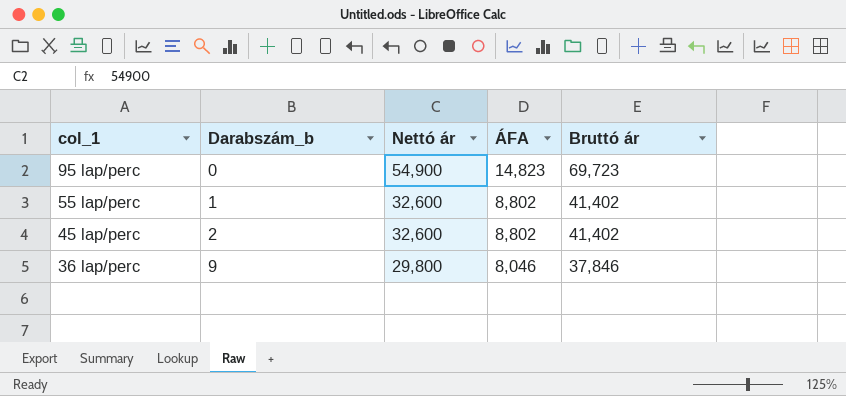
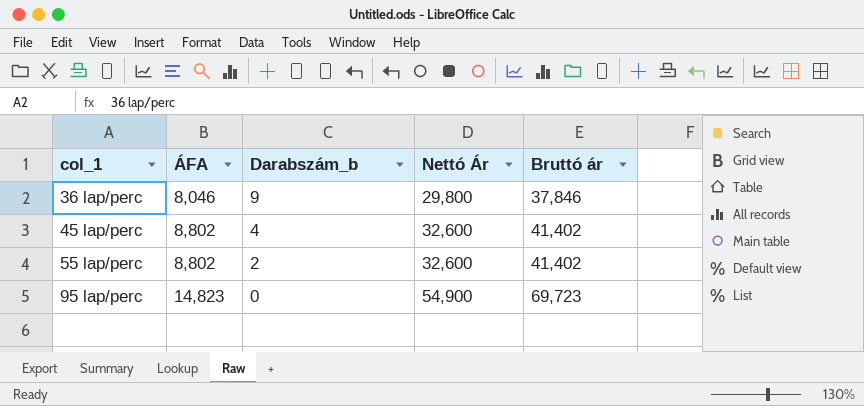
row order: col_1 descending -> col_1 ascending
column ÁFA | position: 4 -> 2
column name: Nettó ár -> Nettó Ár
45 lap/perc | Darabszám_b: 2 -> 4
55 lap/perc | Darabszám_b: 1 -> 2

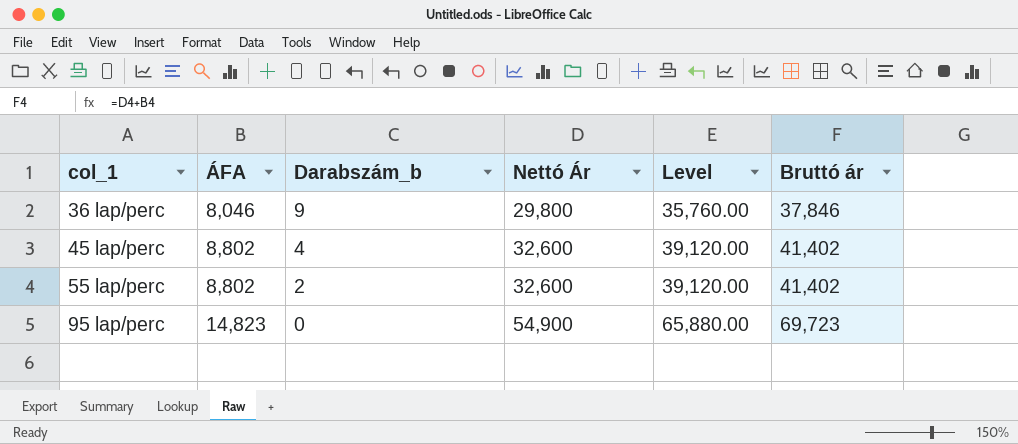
column Level | formula: none -> [Nettó Ár] * 1.2

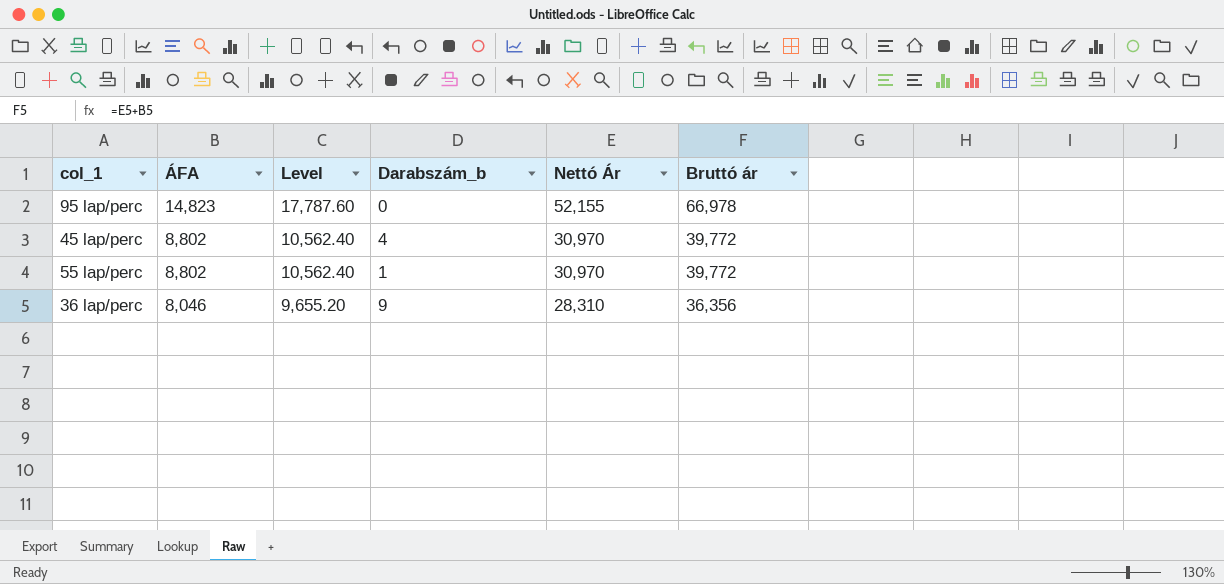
row order: col_1 ascending -> ÁFA descending
column Level | formula: [Nettó Ár] * 1.2 -> [ÁFA] * 1.2
column Level | position: 5 -> 3
95 lap/perc | Nettó Ár: 54,900 -> 52,155
95 lap/perc | Bruttó ár: 69,723 -> 66,978
45 lap/perc | Nettó Ár: 32,600 -> 30,970
45 lap/perc | Bruttó ár: 41,402 -> 39,772
55 lap/perc | Darabszám_b: 2 -> 1
55 lap/perc | Nettó Ár: 32,600 -> 30,970
55 lap/perc | Bruttó ár: 41,402 -> 39,772
36 lap/perc | Nettó Ár: 29,800 -> 28,310
36 lap/perc | Bruttó ár: 37,846 -> 36,356

